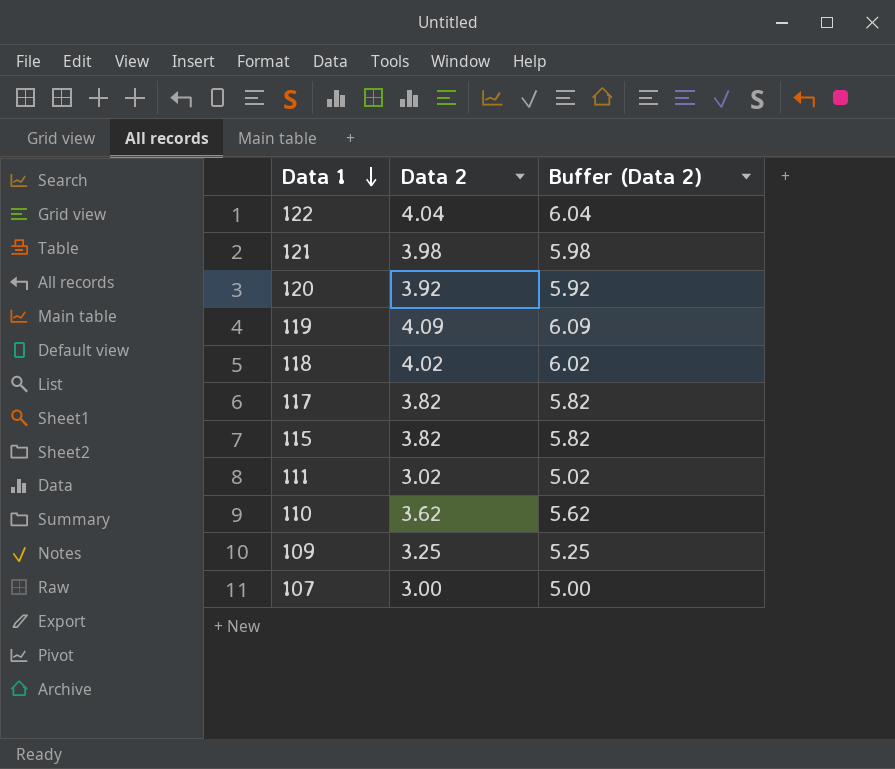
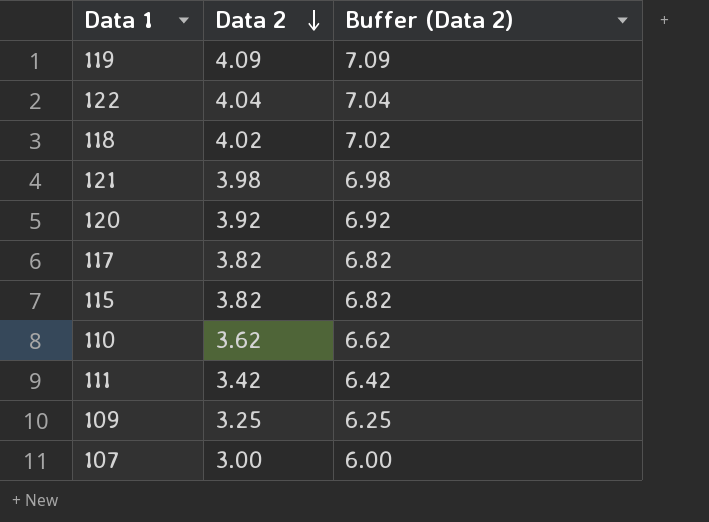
row order: Data 1 descending -> Data 2 descending
column Buffer (Data 2) | formula: [Data 2] + 2 -> [Data 2] + 3
111 | Data 2: 3.02 -> 3.42

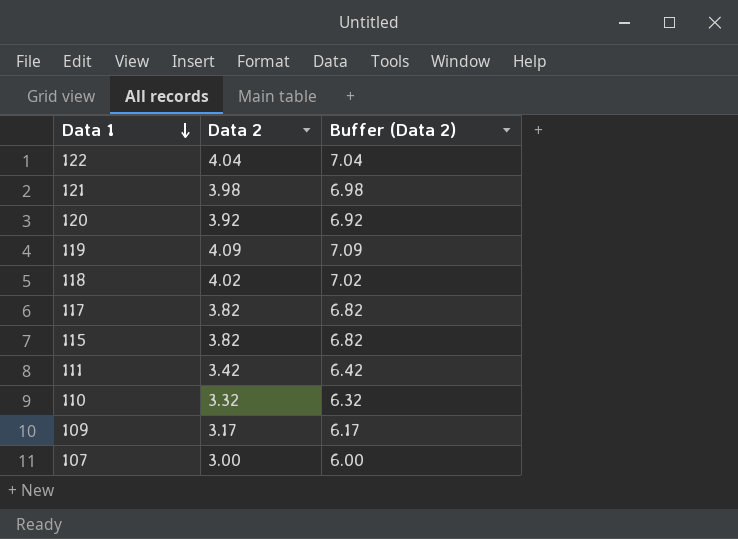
row order: Data 2 descending -> Data 1 descending
110 | Data 2: 3.62 -> 3.32
110 | Buffer (Data 2): 6.62 -> 6.32
109 | Data 2: 3.25 -> 3.17
109 | Buffer (Data 2): 6.25 -> 6.17

